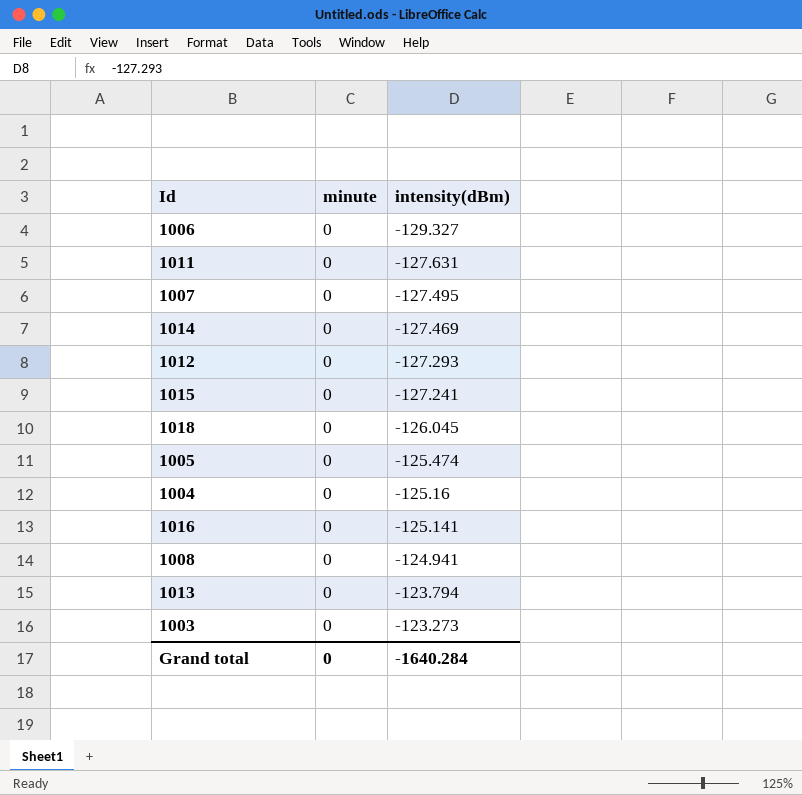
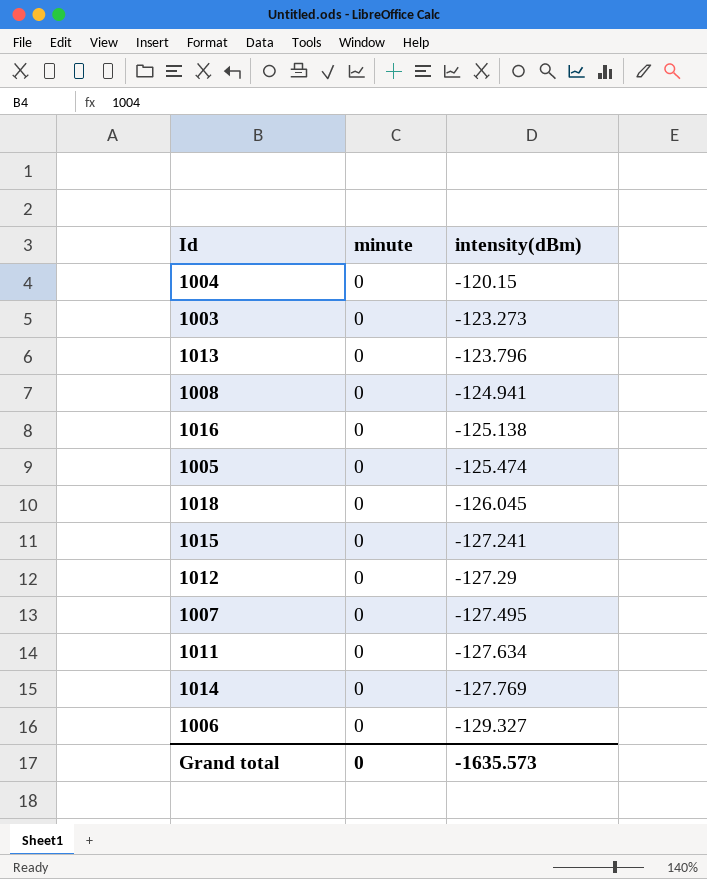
row order: intensity(dBm) ascending -> intensity(dBm) descending
1004 | intensity(dBm): -125.16 -> -120.15
1013 | intensity(dBm): -123.794 -> -123.796
1016 | intensity(dBm): -125.141 -> -125.138
1012 | intensity(dBm): -127.293 -> -127.29
1011 | intensity(dBm): -127.631 -> -127.634
1014 | intensity(dBm): -127.469 -> -127.769
Grand total | intensity(dBm): -1640.284 -> -1635.573

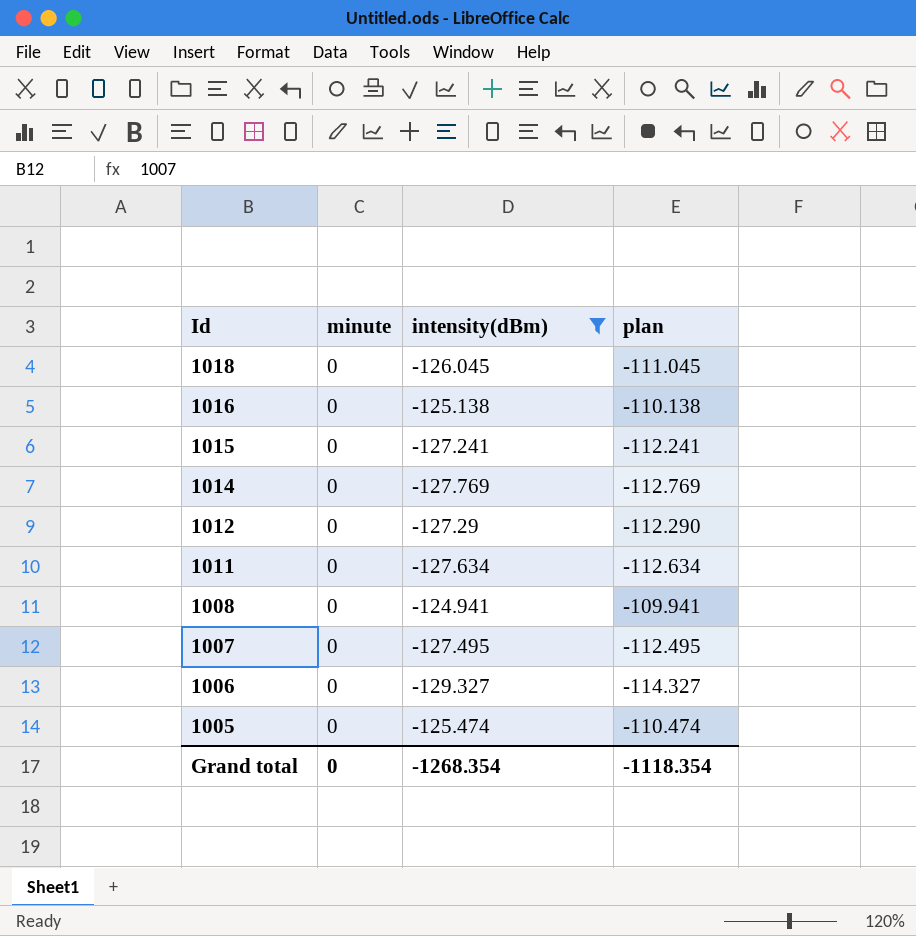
filter: none -> intensity(dBm) <= -124.941
row order: intensity(dBm) descending -> Id descending
column plan | formula: none -> [intensity(dBm)] + 15
Grand total | intensity(dBm): -1635.573 -> -1268.354

